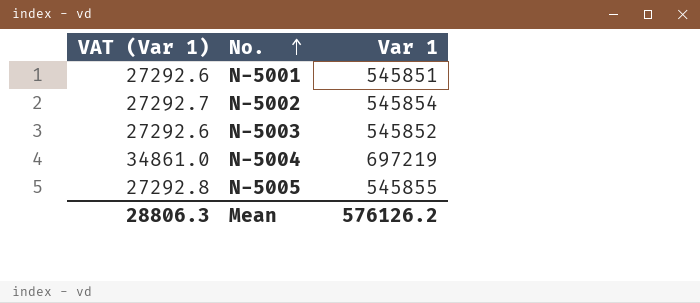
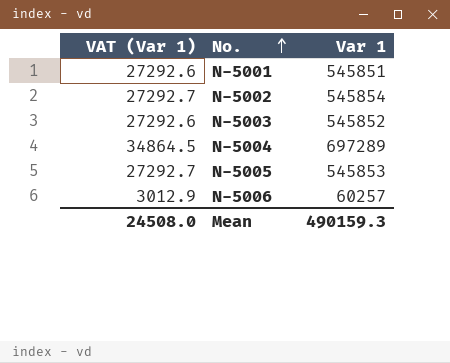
N-5004 | VAT (Var 1): 34861.0 -> 34864.5
N-5004 | Var 1: 697219 -> 697289
N-5005 | VAT (Var 1): 27292.8 -> 27292.7
N-5005 | Var 1: 545855 -> 545853
row N-5006: none -> 3012.9 | 60257
Mean | VAT (Var 1): 28806.3 -> 24508.0
Mean | Var 1: 576126.2 -> 490159.3

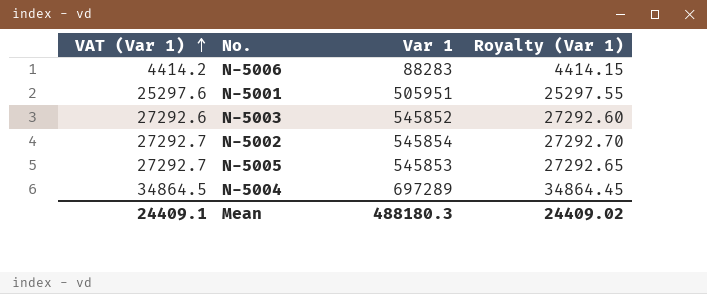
row order: No. ascending -> VAT (Var 1) ascending
column Royalty (Var 1) | formula: none -> [Var 1] * 0.05
N-5006 | VAT (Var 1): 3012.9 -> 4414.2
N-5006 | Var 1: 60257 -> 88283
N-5001 | VAT (Var 1): 27292.6 -> 25297.6
N-5001 | Var 1: 545851 -> 505951
Mean | VAT (Var 1): 24508.0 -> 24409.1
Mean | Var 1: 490159.3 -> 488180.3

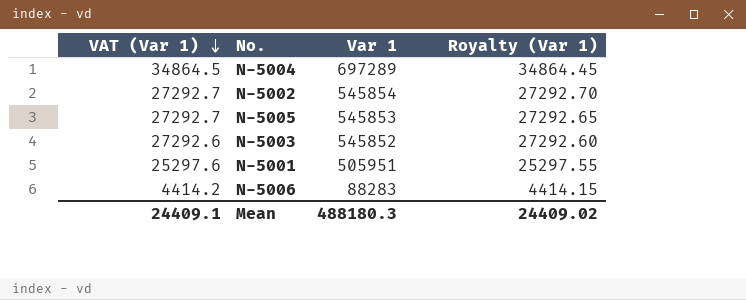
row order: VAT (Var 1) ascending -> VAT (Var 1) descending

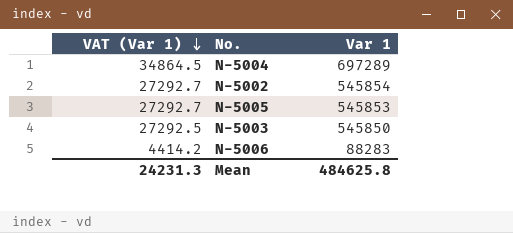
column Royalty (Var 1) | formula: [Var 1] * 0.05 -> none
row N-5001: 25297.6 | 505951 | 25297.55 -> none
N-5003 | VAT (Var 1): 27292.6 -> 27292.5
N-5003 | Var 1: 545852 -> 545850
Mean | VAT (Var 1): 24409.1 -> 24231.3
Mean | Var 1: 488180.3 -> 484625.8

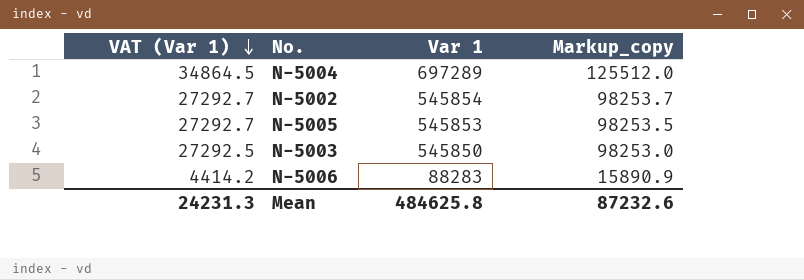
column Markup_copy | formula: none -> [Var 1] * 0.18

